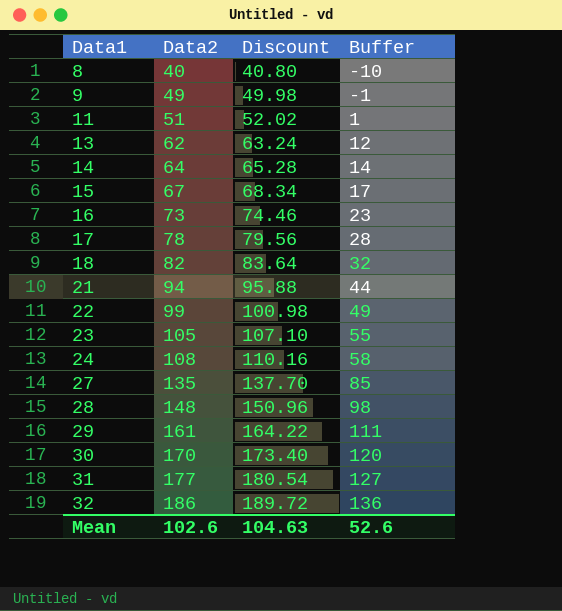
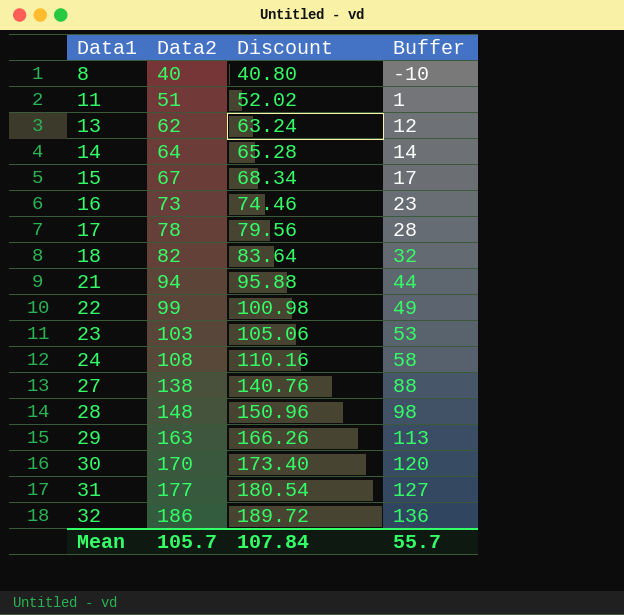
row 9: 49 | 49.98 | -1 -> none
23 | Data2: 105 -> 103
23 | Discount: 107.10 -> 105.06
23 | Buffer: 55 -> 53
27 | Data2: 135 -> 138
27 | Discount: 137.70 -> 140.76
27 | Buffer: 85 -> 88
29 | Data2: 161 -> 163
29 | Discount: 164.22 -> 166.26
29 | Buffer: 111 -> 113
Mean | Data2: 102.6 -> 105.7
Mean | Discount: 104.63 -> 107.84
Mean | Buffer: 52.6 -> 55.7

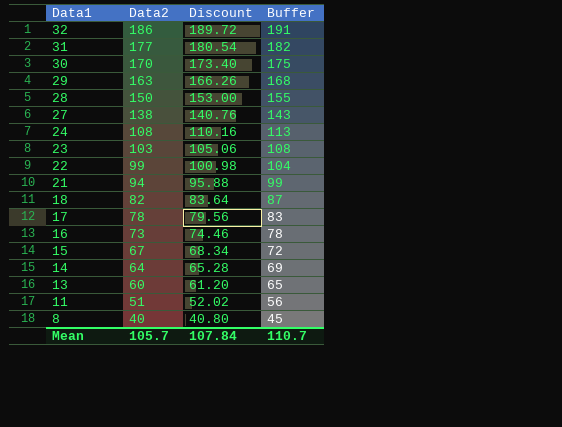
row order: Data1 ascending -> Data1 descending
column Buffer | formula: [Data2] - 50 -> [Data2] + 5
28 | Data2: 148 -> 150
28 | Discount: 150.96 -> 153.00
13 | Data2: 62 -> 60
13 | Discount: 63.24 -> 61.20
Mean | Buffer: 55.7 -> 110.7

